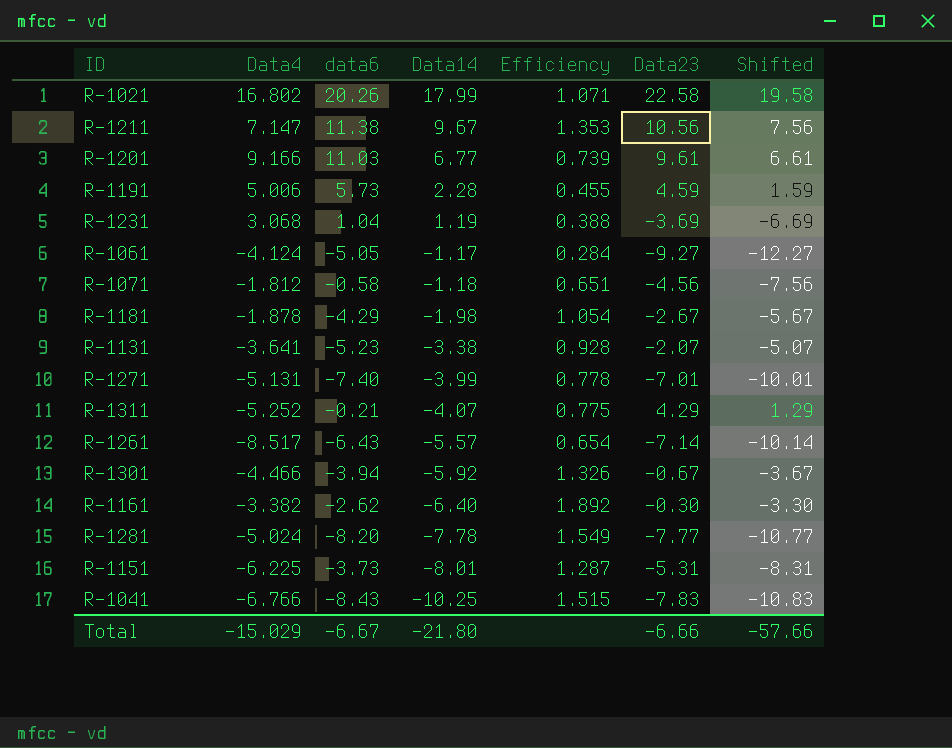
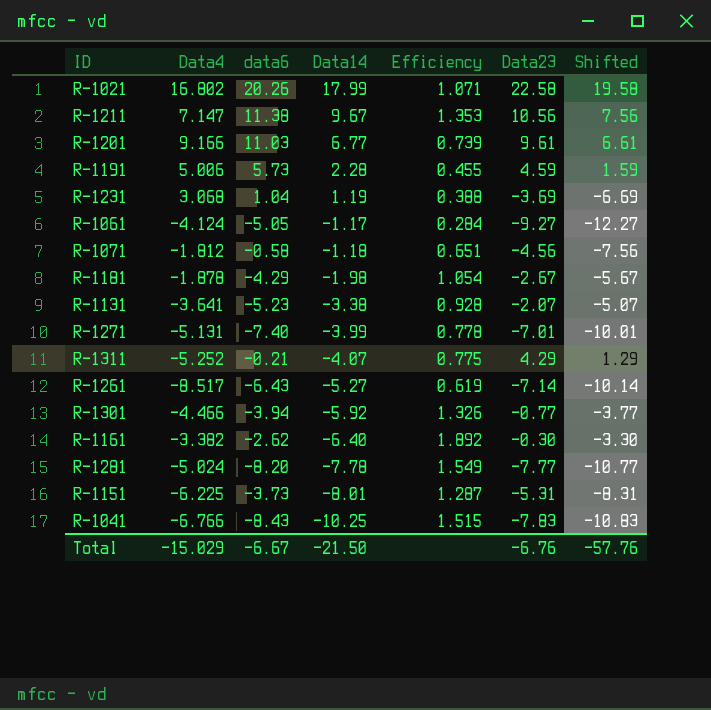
R-1261 | Data14: -5.57 -> -5.27
R-1261 | Efficiency: 0.654 -> 0.619
R-1301 | Data23: -0.67 -> -0.77
R-1301 | Shifted: -3.67 -> -3.77
Total | Data14: -21.80 -> -21.50
Total | Data23: -6.66 -> -6.76
Total | Shifted: -57.66 -> -57.76

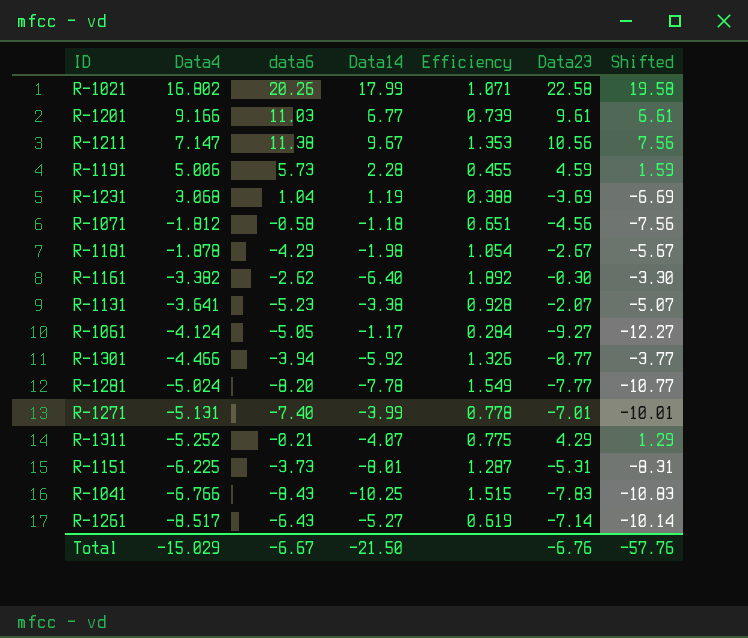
row order: Data14 descending -> Data4 descending

